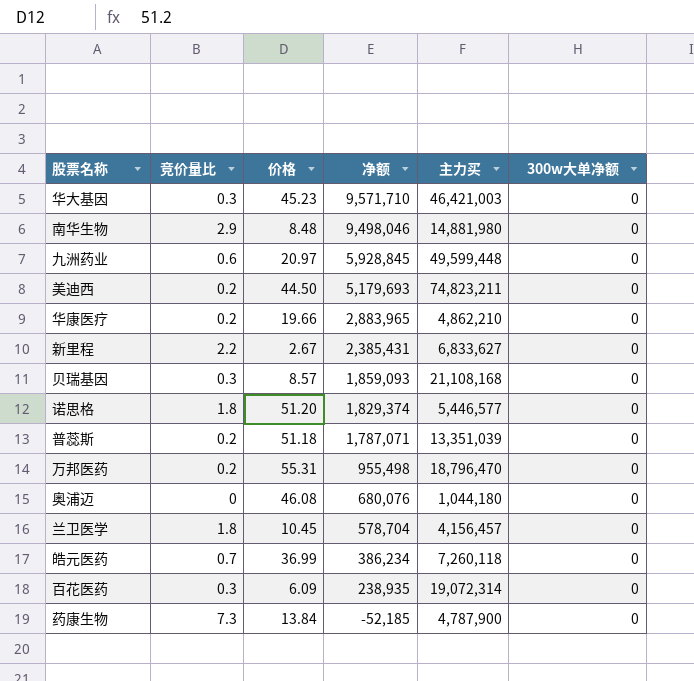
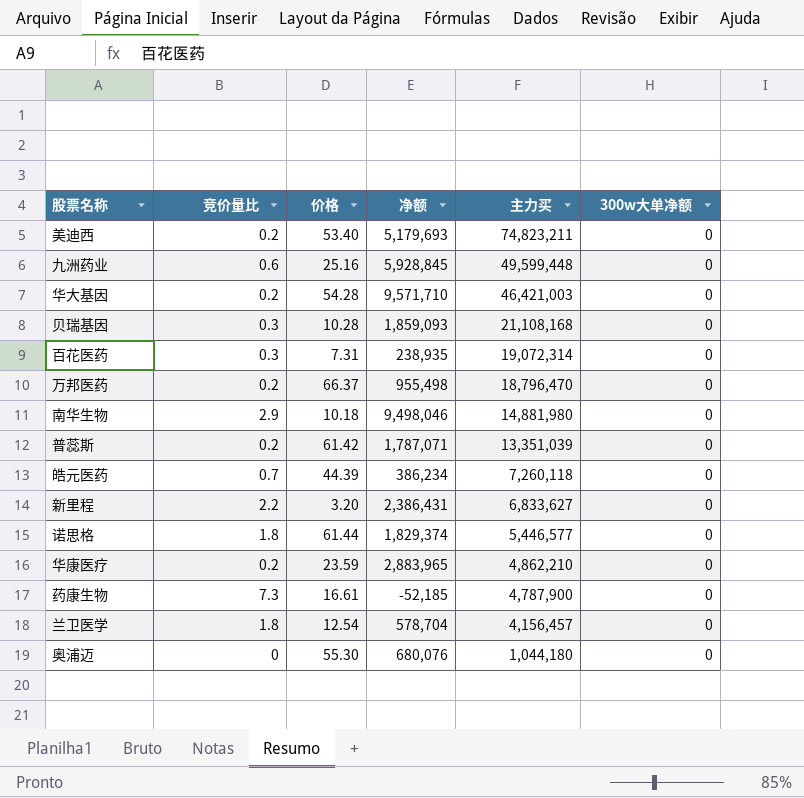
row order: 净额 descending -> 主力买 descending
美迪西 | 价格: 44.50 -> 53.40
九洲药业 | 价格: 20.97 -> 25.16
华大基因 | 竞价量比: 0.3 -> 0.2
华大基因 | 价格: 45.23 -> 54.28
贝瑞基因 | 价格: 8.57 -> 10.28
百花医药 | 价格: 6.09 -> 7.31
万邦医药 | 价格: 55.31 -> 66.37
南华生物 | 价格: 8.48 -> 10.18
普蕊斯 | 价格: 51.18 -> 61.42
皓元医药 | 价格: 36.99 -> 44.39
新里程 | 价格: 2.67 -> 3.20
新里程 | 净额: 2,385,431 -> 2,386,431
诺思格 | 价格: 51.20 -> 61.44
华康医疗 | 价格: 19.66 -> 23.59
药康生物 | 价格: 13.84 -> 16.61
兰卫医学 | 价格: 10.45 -> 12.54
奥浦迈 | 价格: 46.08 -> 55.30

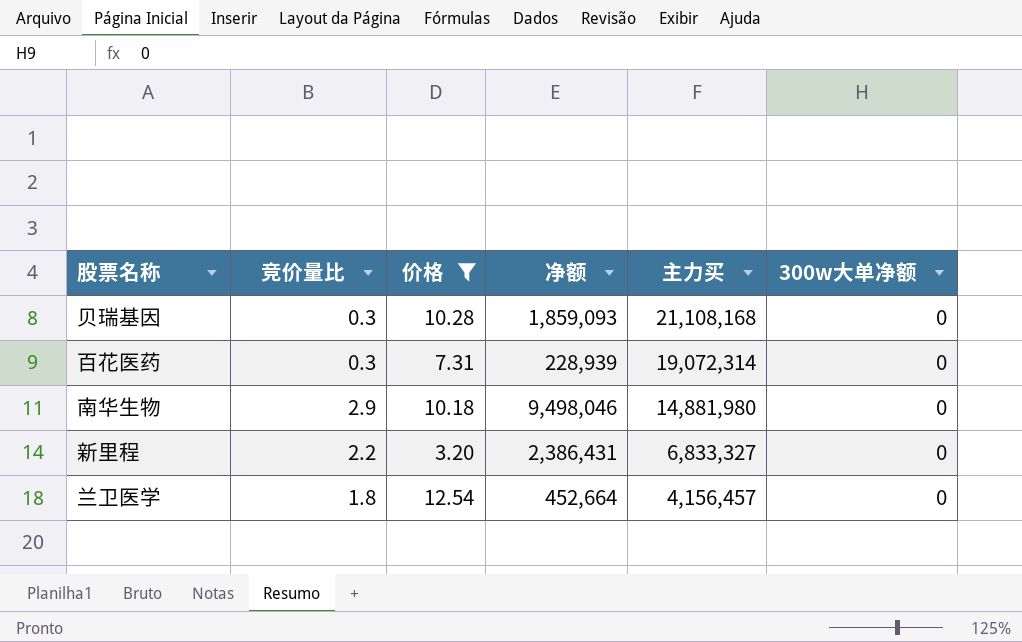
filter: none -> 价格 <= 12.54
百花医药 | 净额: 238,935 -> 228,939
新里程 | 主力买: 6,833,627 -> 6,833,327
兰卫医学 | 净额: 578,704 -> 452,664

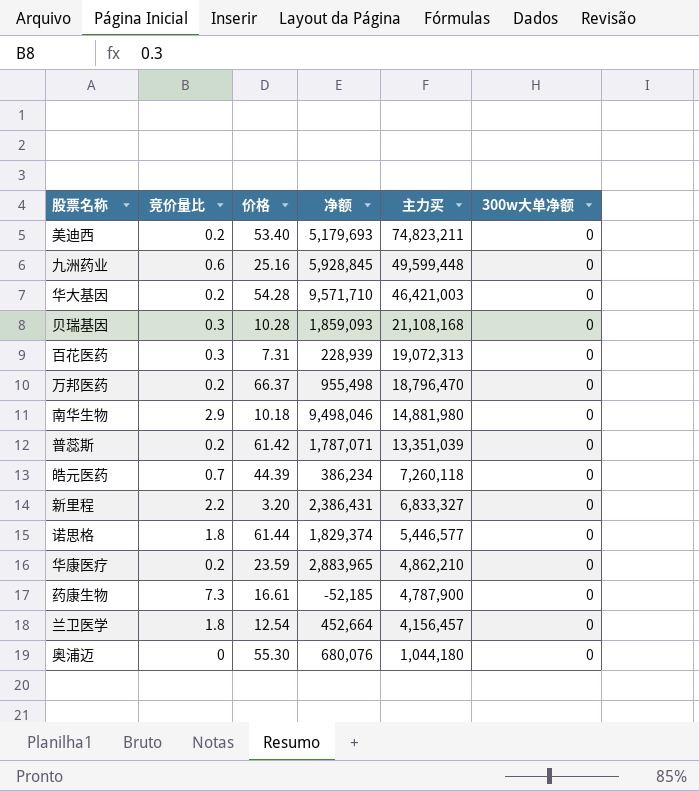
filter: 价格 <= 12.54 -> none
百花医药 | 主力买: 19,072,314 -> 19,072,313

